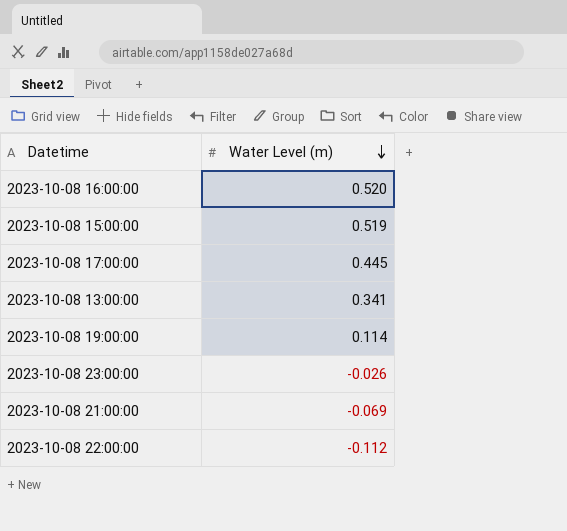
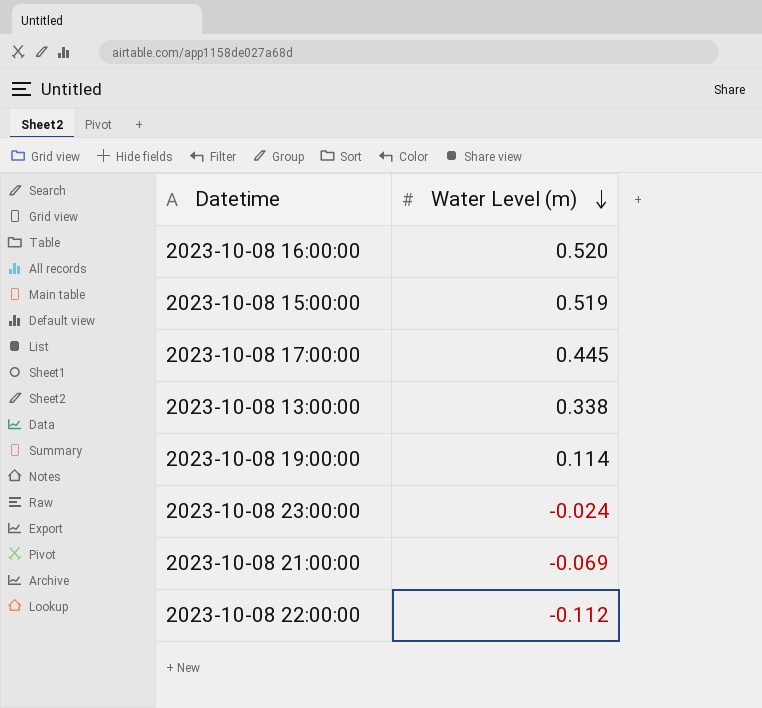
2023-10-08 13:00:00 | Water Level (m): 0.341 -> 0.338
2023-10-08 23:00:00 | Water Level (m): -0.026 -> -0.024

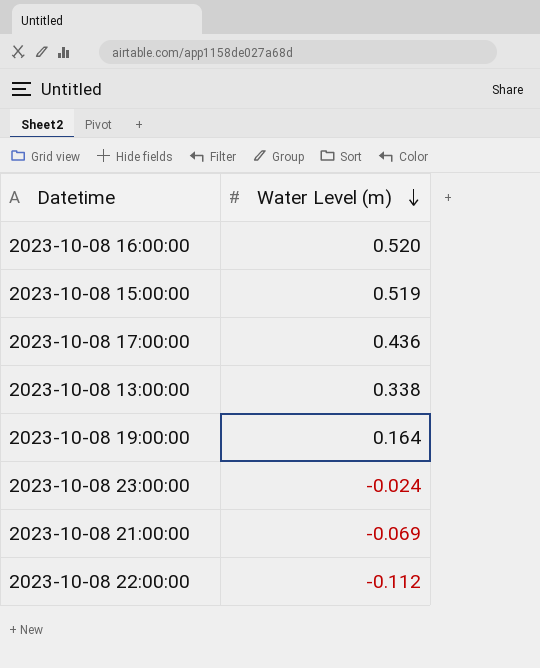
2023-10-08 17:00:00 | Water Level (m): 0.445 -> 0.436
2023-10-08 19:00:00 | Water Level (m): 0.114 -> 0.164

